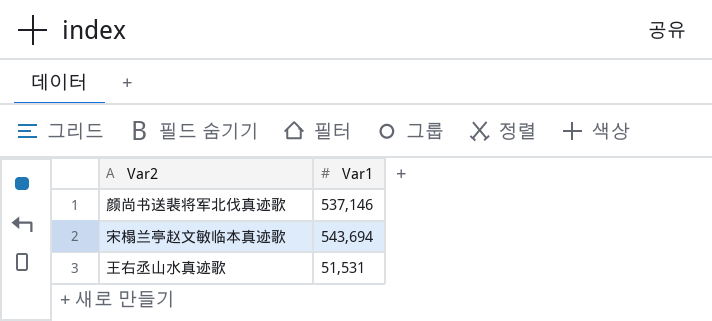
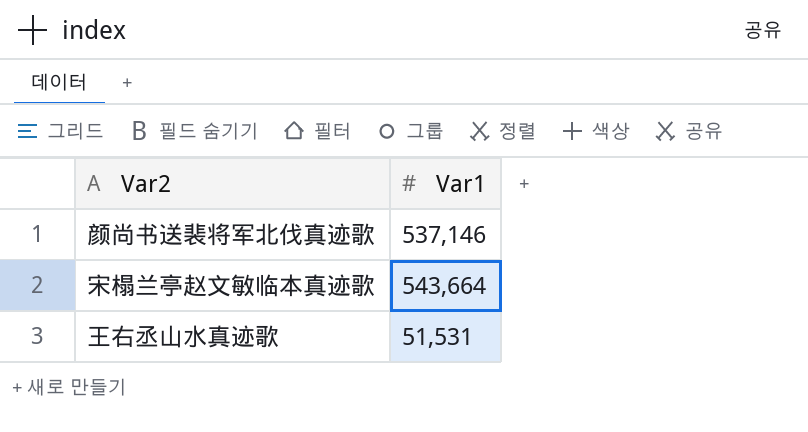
宋榻兰亭赵文敏临本真迹歌 | Var1: 543,694 -> 543,664

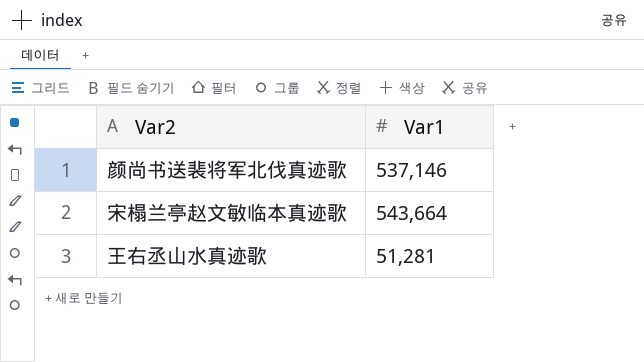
王右丞山水真迹歌 | Var1: 51,531 -> 51,281

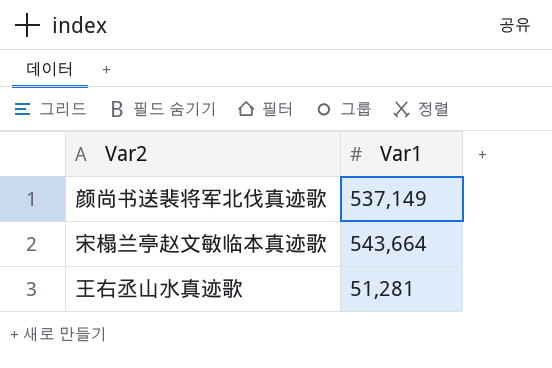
颜尚书送裴将军北伐真迹歌 | Var1: 537,146 -> 537,149

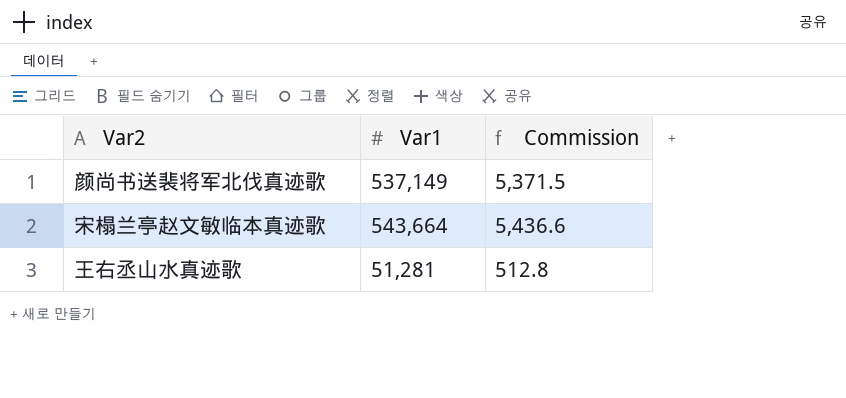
column Commission | formula: none -> [Var1] * 0.01

